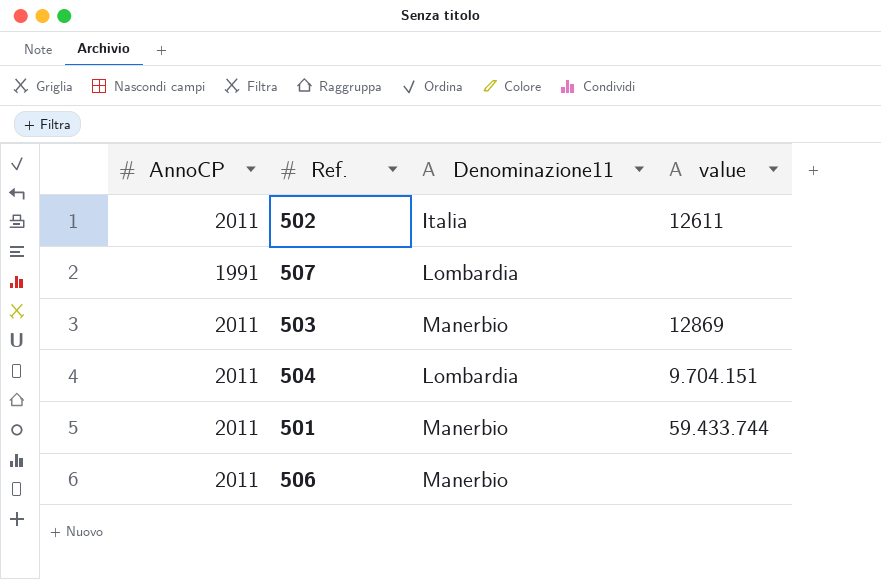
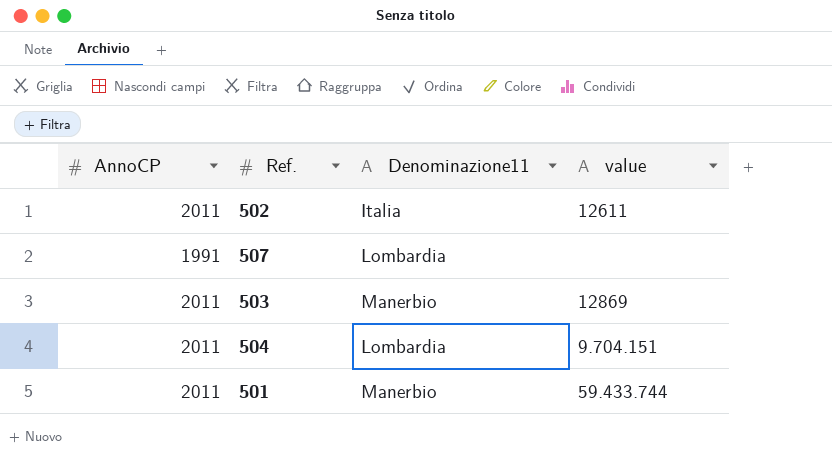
row 506: 2011 | Manerbio | none -> none

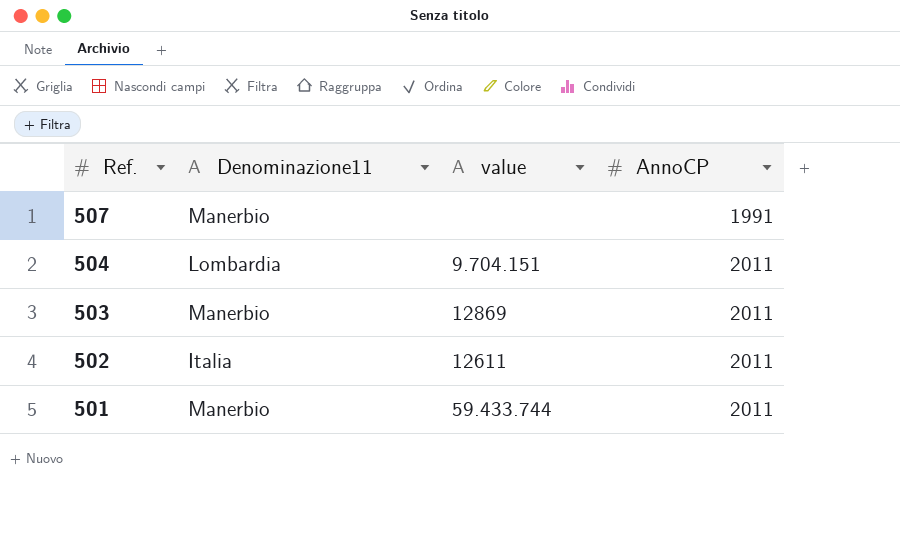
row order: none -> Ref. descending
column AnnoCP | position: 1 -> 4
507 | Denominazione11: Lombardia -> Manerbio

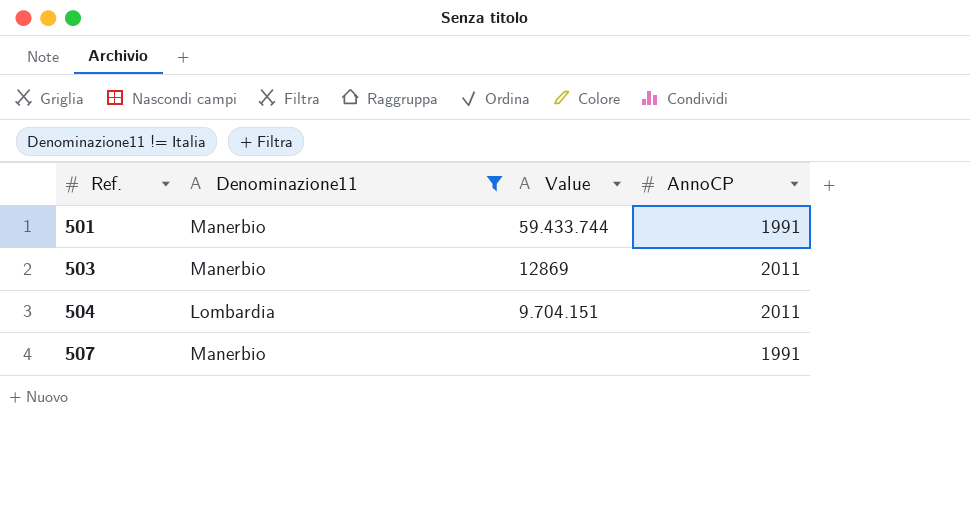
filter: none -> Denominazione11 != Italia
row order: Ref. descending -> Ref. ascending
column name: value -> Value
501 | AnnoCP: 2011 -> 1991

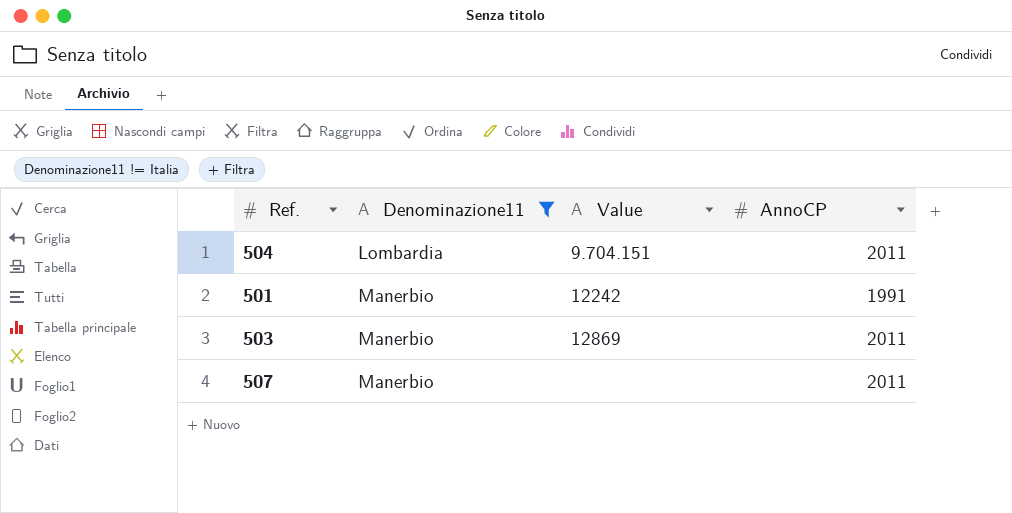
row order: Ref. ascending -> Denominazione11 ascending
501 | Value: 59.433.744 -> 12242
507 | AnnoCP: 1991 -> 2011

